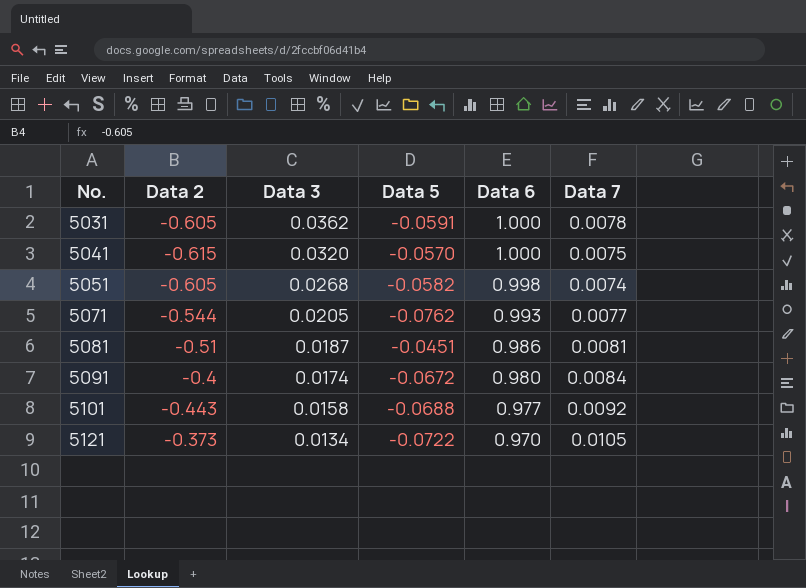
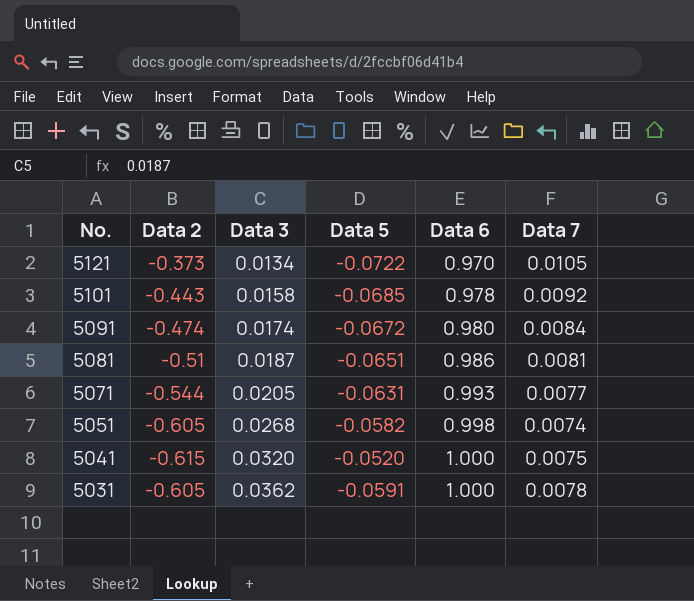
row order: No. ascending -> No. descending
5101 | Data 5: -0.0688 -> -0.0685
5101 | Data 6: 0.977 -> 0.978
5091 | Data 2: -0.4 -> -0.474
5081 | Data 5: -0.0451 -> -0.0651
5071 | Data 5: -0.0762 -> -0.0631
5041 | Data 5: -0.0570 -> -0.0520

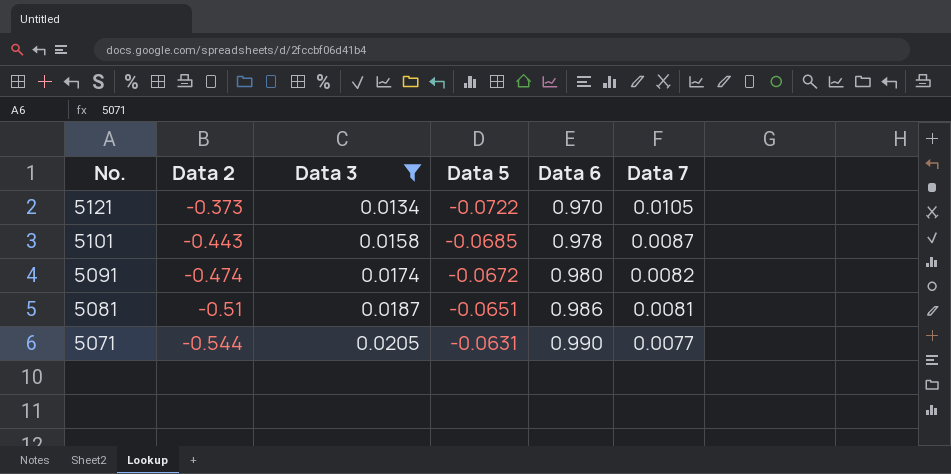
filter: none -> Data 3 <= 0.0205
5101 | Data 7: 0.0092 -> 0.0087
5091 | Data 7: 0.0084 -> 0.0082
5071 | Data 6: 0.993 -> 0.990

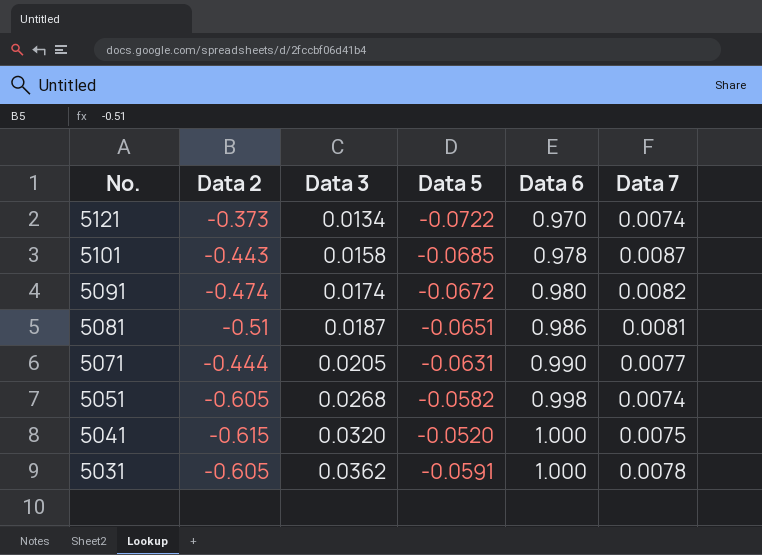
filter: Data 3 <= 0.0205 -> none
5121 | Data 7: 0.0105 -> 0.0074
5071 | Data 2: -0.544 -> -0.444

